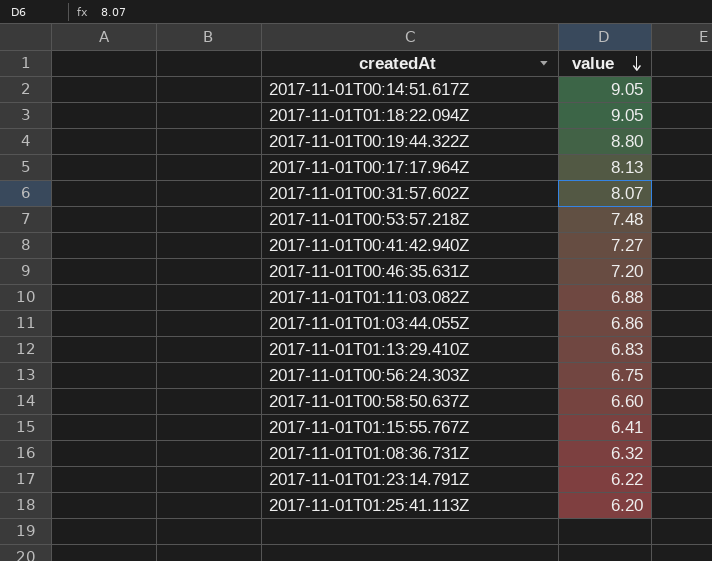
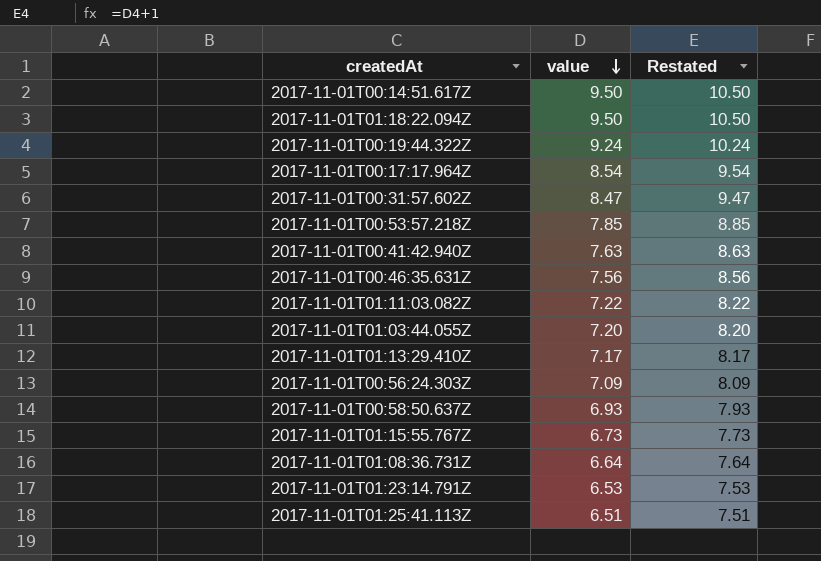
column Restated | formula: none -> [value] + 1
2017-11-01T00:14:51.617Z | value: 9.05 -> 9.50
2017-11-01T01:18:22.094Z | value: 9.05 -> 9.50
2017-11-01T00:19:44.322Z | value: 8.80 -> 9.24
2017-11-01T00:17:17.964Z | value: 8.13 -> 8.54
2017-11-01T00:31:57.602Z | value: 8.07 -> 8.47
2017-11-01T00:53:57.218Z | value: 7.48 -> 7.85
2017-11-01T00:41:42.940Z | value: 7.27 -> 7.63
2017-11-01T00:46:35.631Z | value: 7.20 -> 7.56
2017-11-01T01:11:03.082Z | value: 6.88 -> 7.22
2017-11-01T01:03:44.055Z | value: 6.86 -> 7.20
2017-11-01T01:13:29.410Z | value: 6.83 -> 7.17
2017-11-01T00:56:24.303Z | value: 6.75 -> 7.09
2017-11-01T00:58:50.637Z | value: 6.60 -> 6.93
2017-11-01T01:15:55.767Z | value: 6.41 -> 6.73
2017-11-01T01:08:36.731Z | value: 6.32 -> 6.64
2017-11-01T01:23:14.791Z | value: 6.22 -> 6.53
2017-11-01T01:25:41.113Z | value: 6.20 -> 6.51

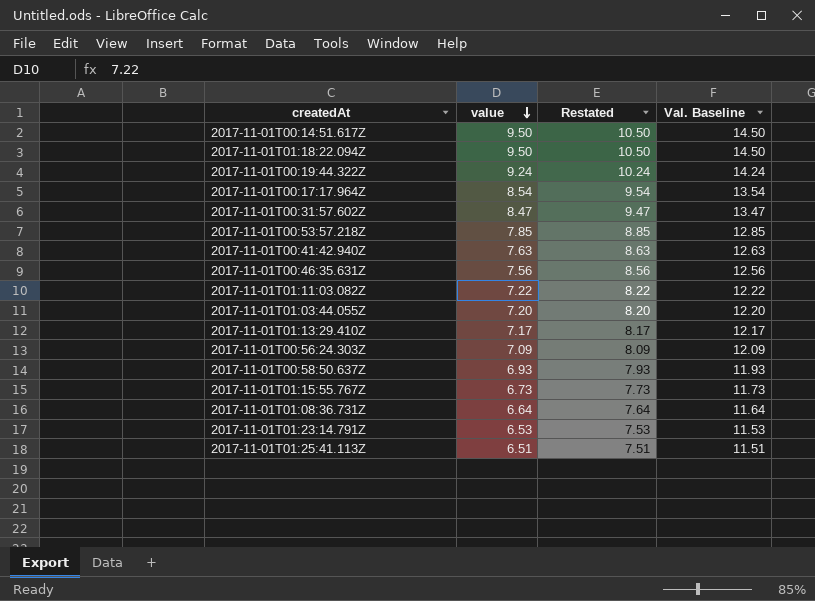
column Val. Baseline | formula: none -> [value] + 5

